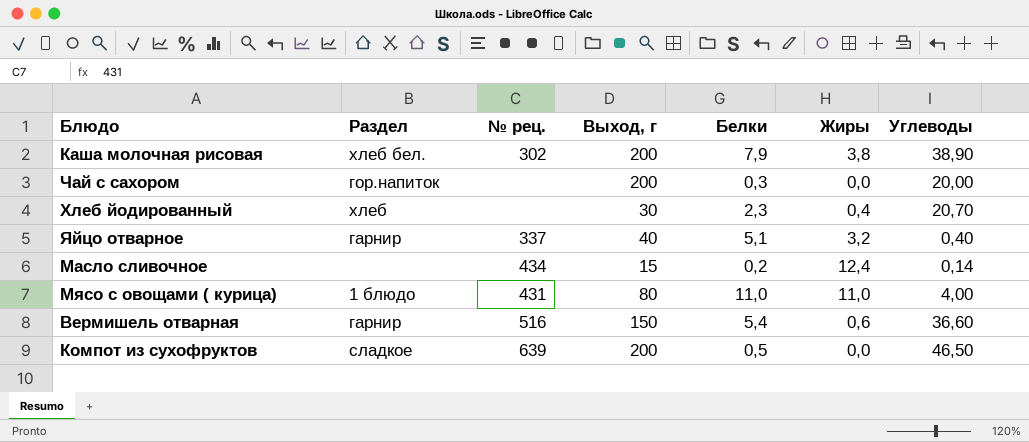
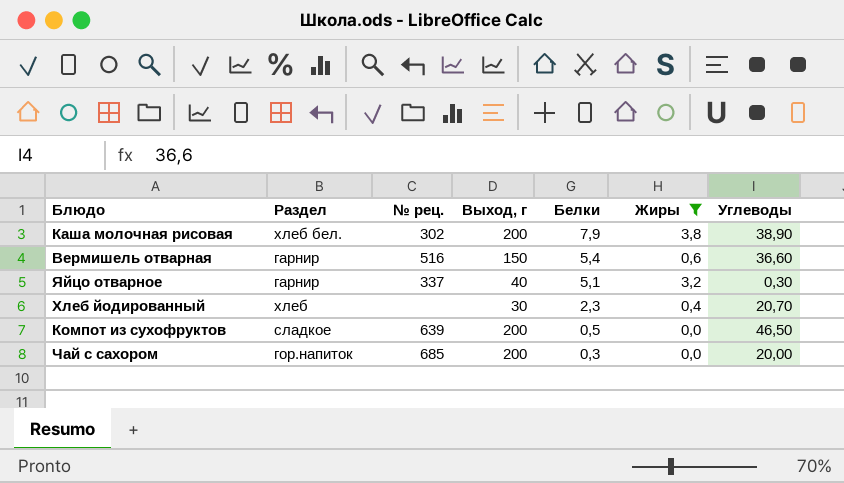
filter: none -> Жиры <= 3,8
row order: none -> Белки descending
Яйцо отварное | Углеводы: 0,40 -> 0,30
Чай с сахором | № рец.: none -> 685

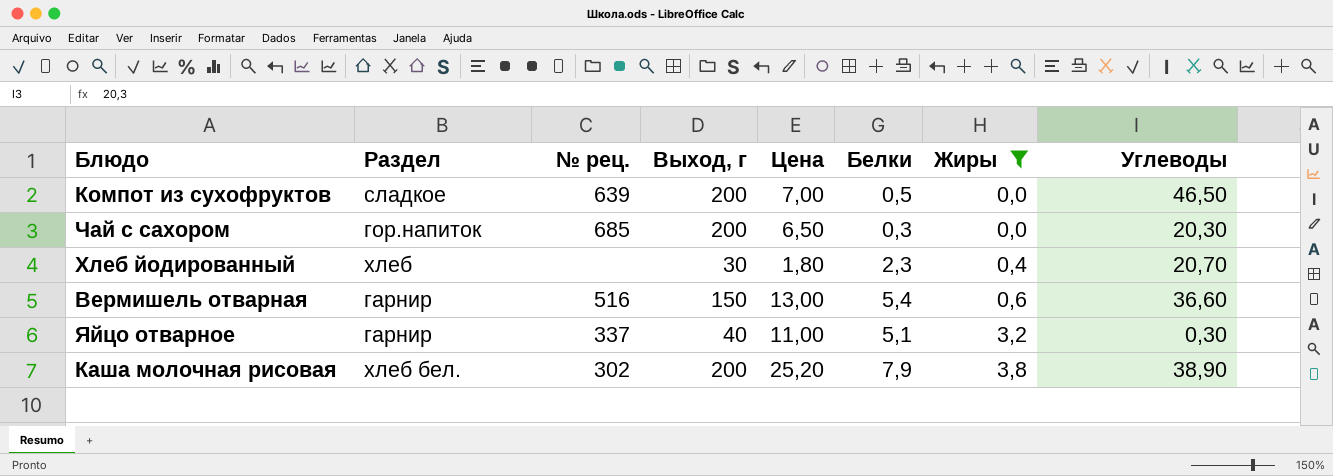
row order: Белки descending -> Жиры ascending
column Цена | position: none -> 5
Чай с сахором | Углеводы: 20,00 -> 20,30

